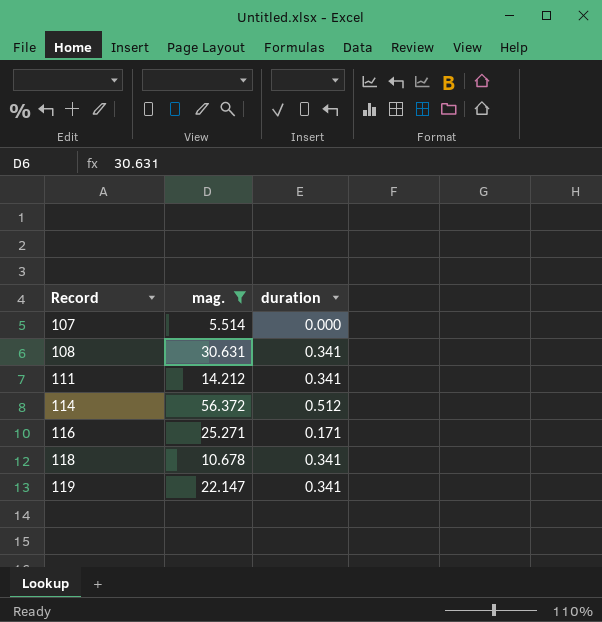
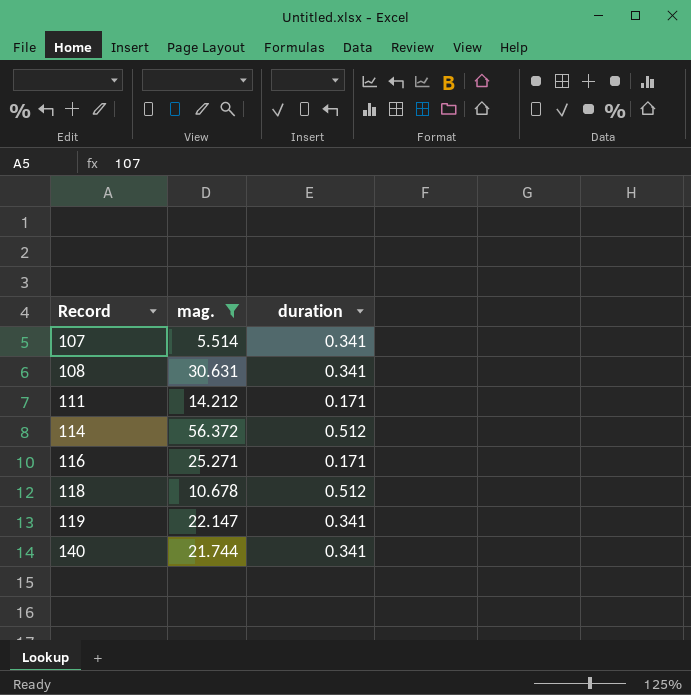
107 | duration: 0.000 -> 0.341
111 | duration: 0.341 -> 0.171
118 | duration: 0.341 -> 0.512
row 140: none -> 21.744 | 0.341

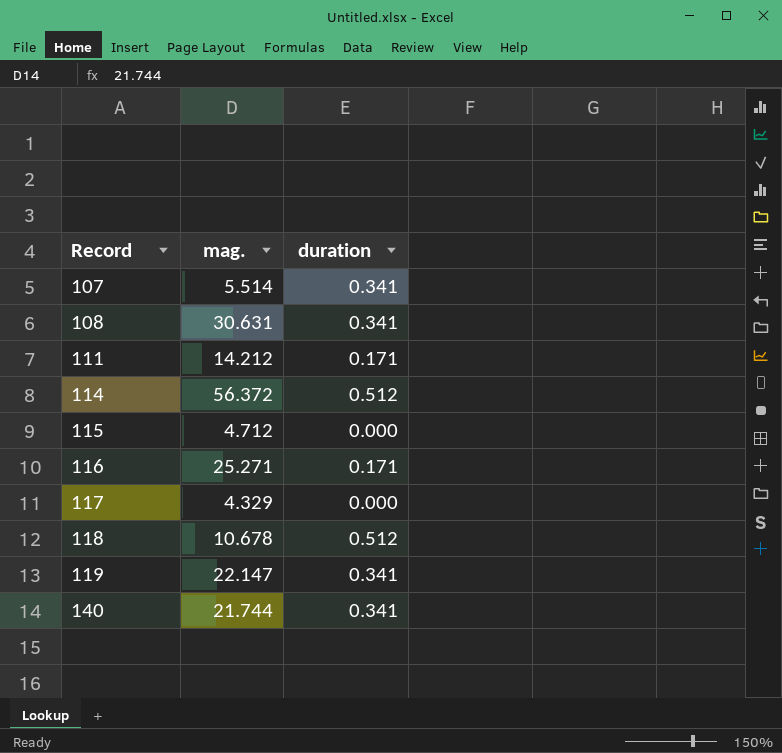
filter: mag. >= 5.514 -> none

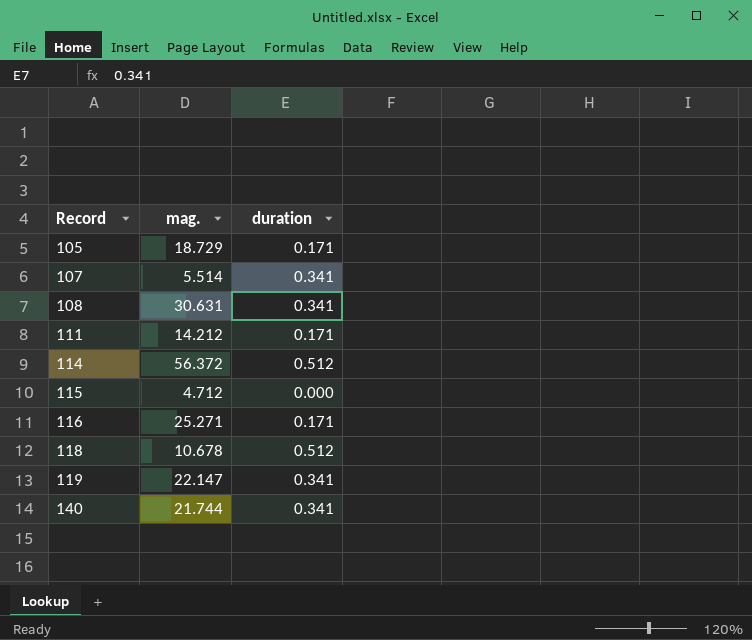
row 117: 4.329 | 0.000 -> none
row 105: none -> 18.729 | 0.171

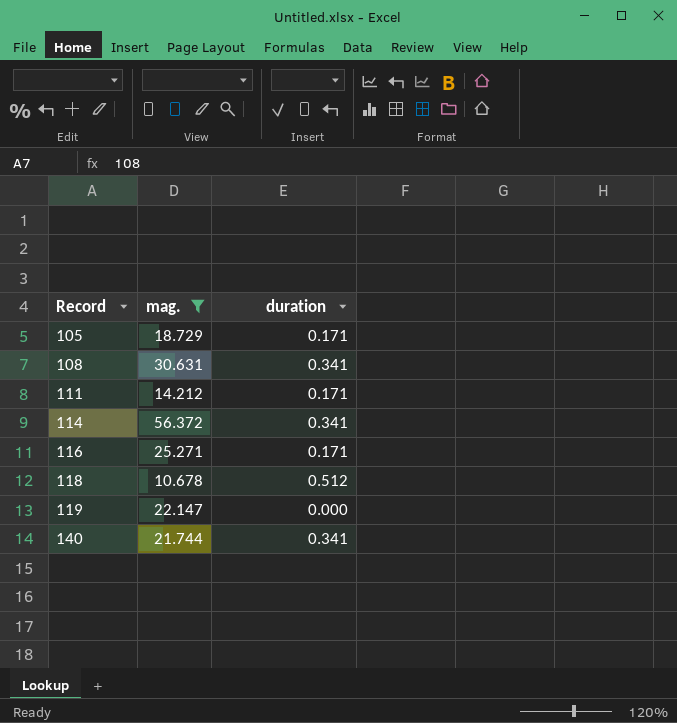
filter: none -> mag. >= 10.678
114 | duration: 0.512 -> 0.341
119 | duration: 0.341 -> 0.000

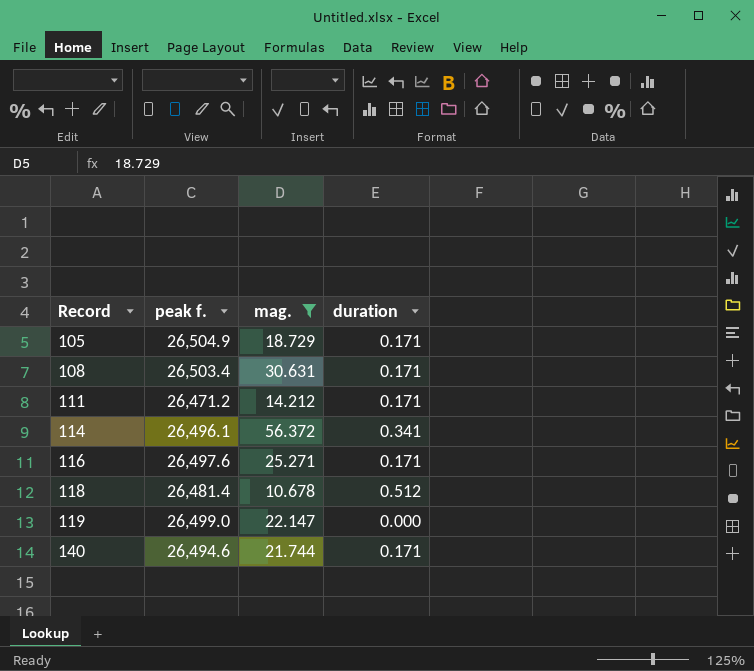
column peak f. | position: none -> 2
108 | duration: 0.341 -> 0.171
140 | duration: 0.341 -> 0.171

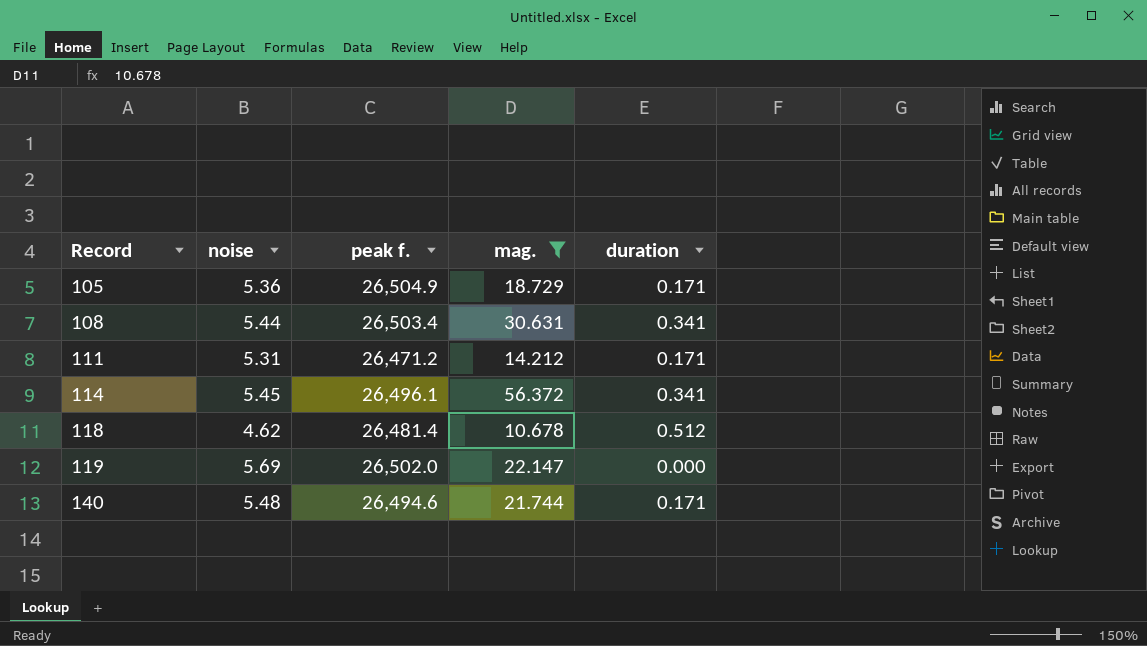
column noise | position: none -> 2
row 116: 26,497.6 | 25.271 | 0.171 -> none
108 | duration: 0.171 -> 0.341
119 | peak f.: 26,499.0 -> 26,502.0

